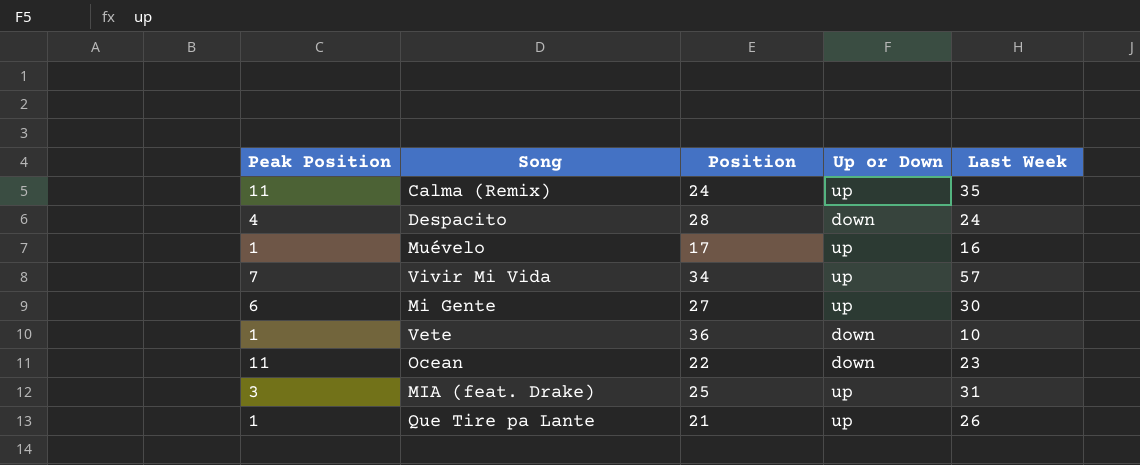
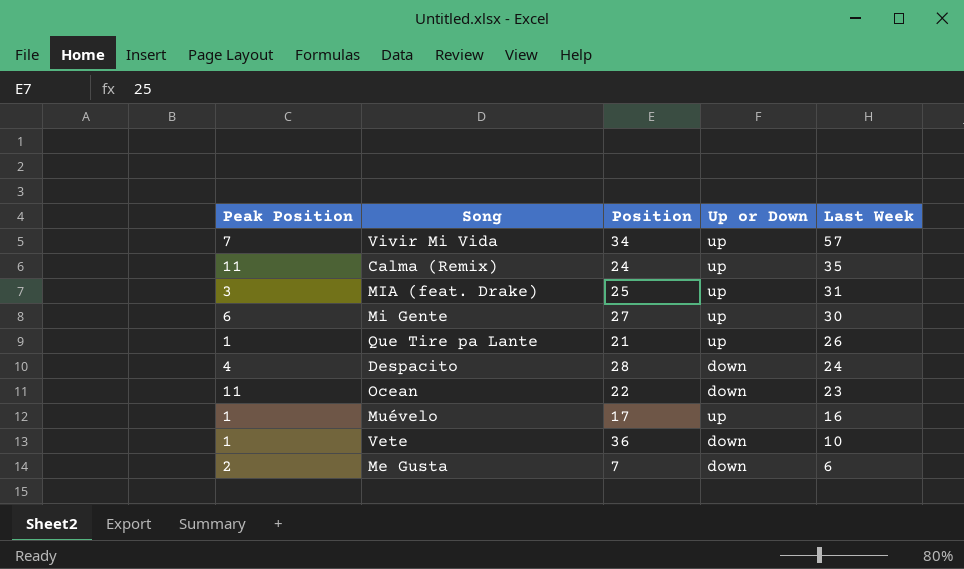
row order: none -> Last Week descending
row Me Gusta: none -> 2 | 7 | down | 6

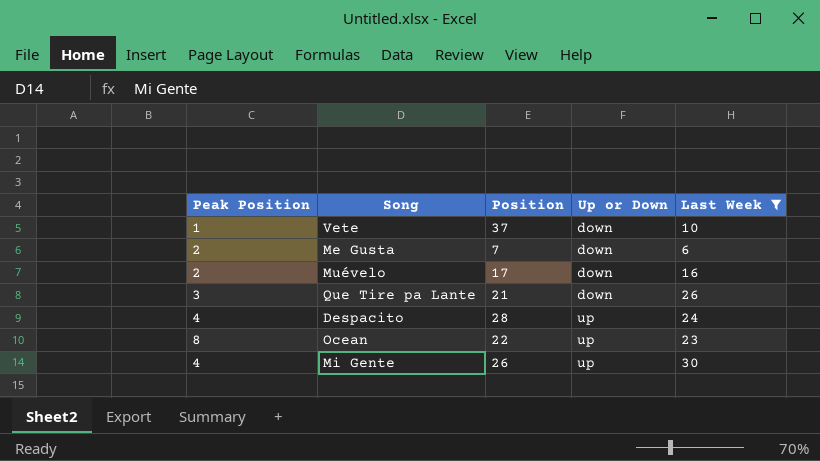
filter: none -> Last Week <= 30
row order: Last Week descending -> Up or Down ascending
Vete | Position: 36 -> 37
Muévelo | Peak Position: 1 -> 2
Muévelo | Up or Down: up -> down
Que Tire pa Lante | Peak Position: 1 -> 3
Que Tire pa Lante | Up or Down: up -> down
Despacito | Up or Down: down -> up
Ocean | Peak Position: 11 -> 8
Ocean | Up or Down: down -> up
Mi Gente | Peak Position: 6 -> 4
Mi Gente | Position: 27 -> 26

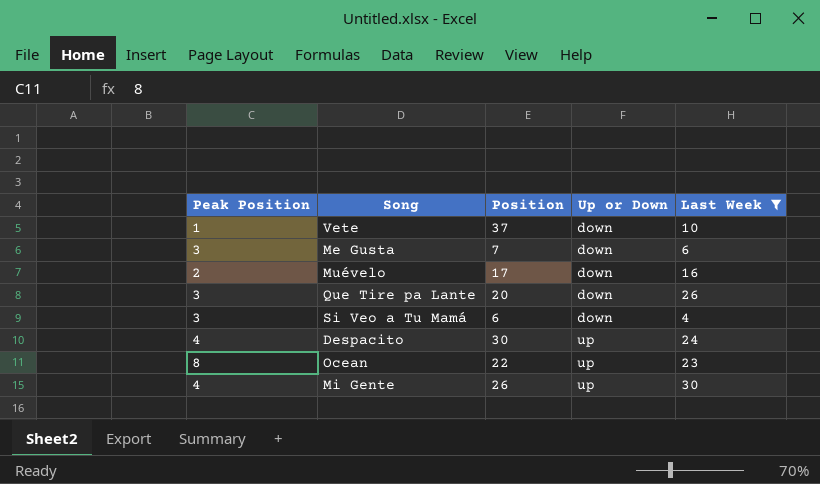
Me Gusta | Peak Position: 2 -> 3
Que Tire pa Lante | Position: 21 -> 20
row Si Veo a Tu Mamá: none -> 3 | 6 | down | 4
Despacito | Position: 28 -> 30

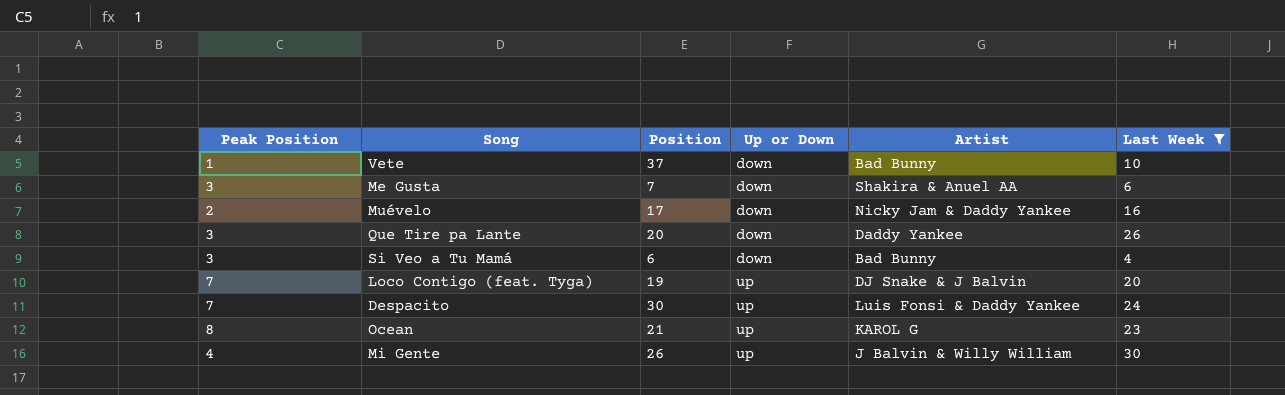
column Artist | position: none -> 5
row Loco Contigo (feat. Tyga): none -> 7 | 19 | up | DJ Snake & J Balvin | 20
Despacito | Peak Position: 4 -> 7
Ocean | Position: 22 -> 21

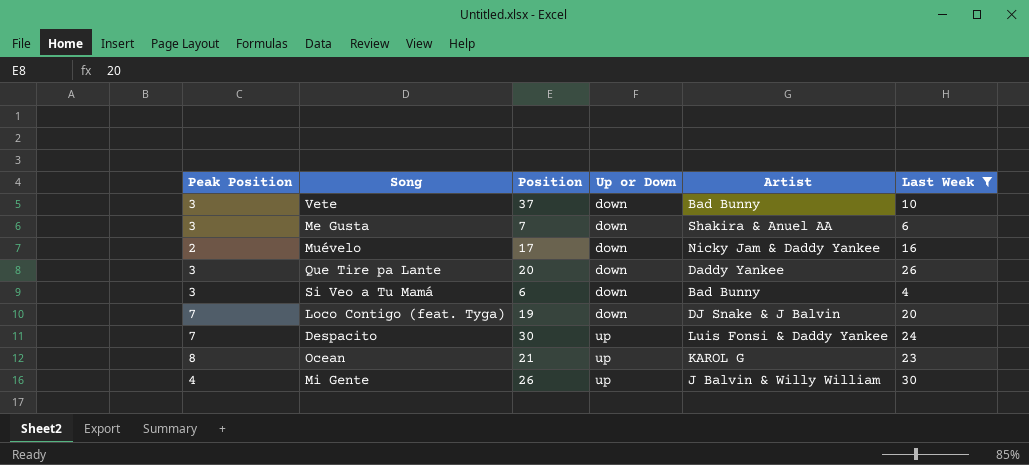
Vete | Peak Position: 1 -> 3
Loco Contigo (feat. Tyga) | Up or Down: up -> down

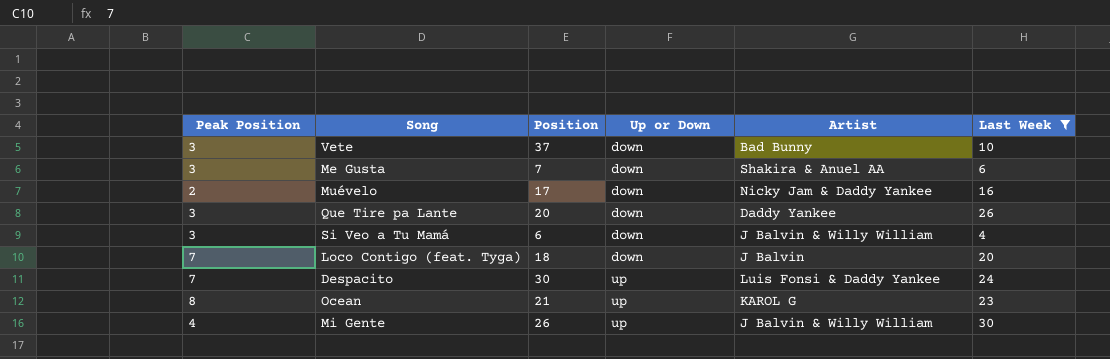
Si Veo a Tu Mamá | Artist: Bad Bunny -> J Balvin & Willy William
Loco Contigo (feat. Tyga) | Position: 19 -> 18
Loco Contigo (feat. Tyga) | Artist: DJ Snake & J Balvin -> J Balvin

